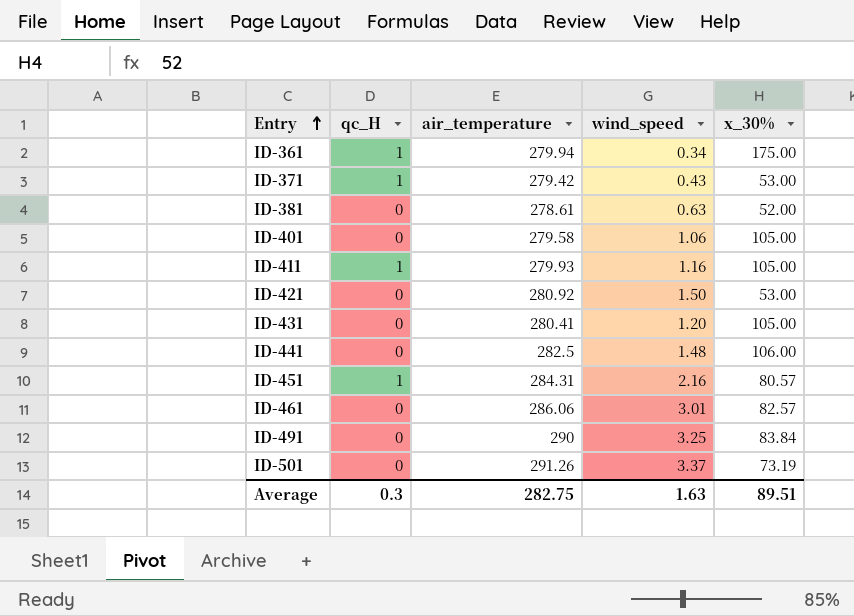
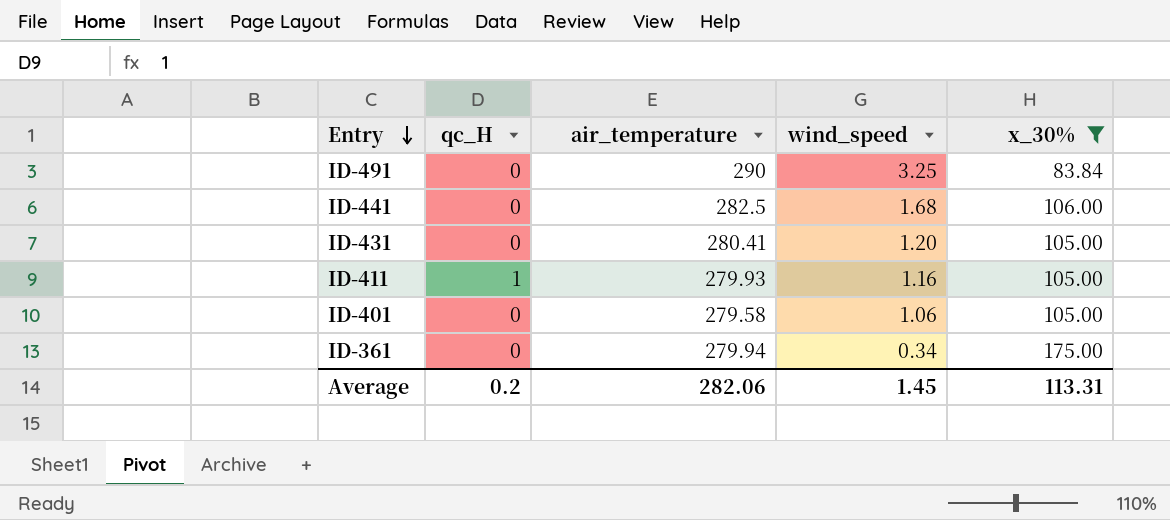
filter: none -> x_30% >= 83.84
row order: Entry ascending -> Entry descending
ID-441 | wind_speed: 1.48 -> 1.68
ID-361 | qc_H: 1 -> 0
Average | qc_H: 0.3 -> 0.2
Average | air_temperature: 282.75 -> 282.06
Average | wind_speed: 1.63 -> 1.45
Average | x_30%: 89.51 -> 113.31

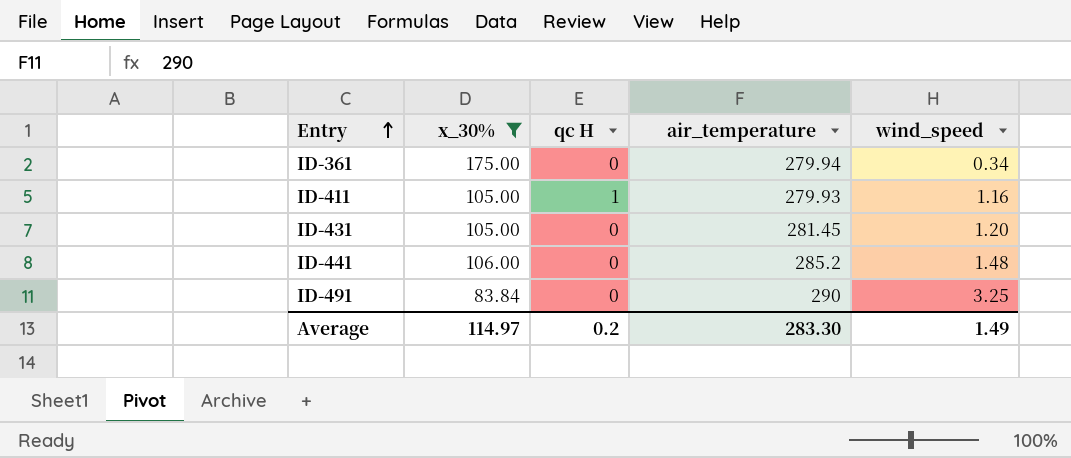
row order: Entry descending -> Entry ascending
column x_30% | position: 5 -> 2
column name: qc_H -> qc H
row ID-401: 0 | 279.58 | 1.06 | 105.00 -> none
ID-431 | air_temperature: 280.41 -> 281.45
ID-441 | air_temperature: 282.5 -> 285.2
ID-441 | wind_speed: 1.68 -> 1.48
Average | x_30%: 113.31 -> 114.97
Average | air_temperature: 282.06 -> 283.30
Average | wind_speed: 1.45 -> 1.49

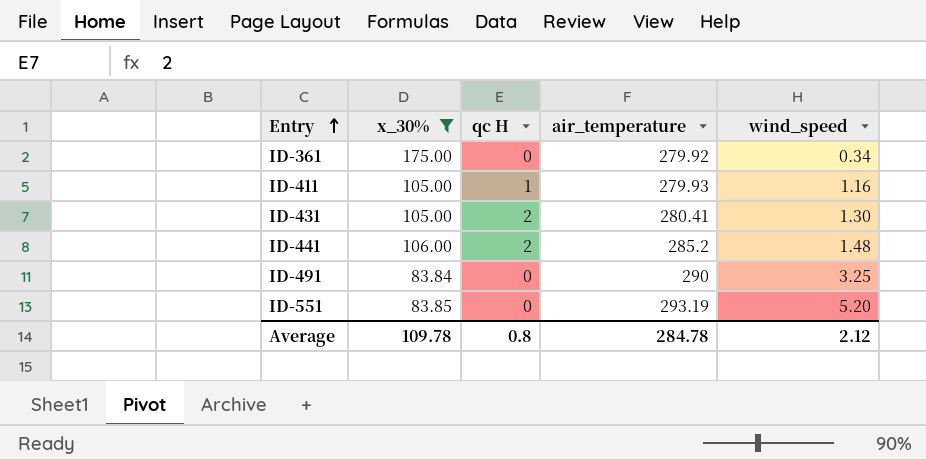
ID-361 | air_temperature: 279.94 -> 279.92
ID-431 | qc H: 0 -> 2
ID-431 | air_temperature: 281.45 -> 280.41
ID-431 | wind_speed: 1.20 -> 1.30
ID-441 | qc H: 0 -> 2
row ID-551: none -> 83.85 | 0 | 293.19 | 5.20
Average | x_30%: 114.97 -> 109.78
Average | qc H: 0.2 -> 0.8
Average | air_temperature: 283.30 -> 284.78
Average | wind_speed: 1.49 -> 2.12

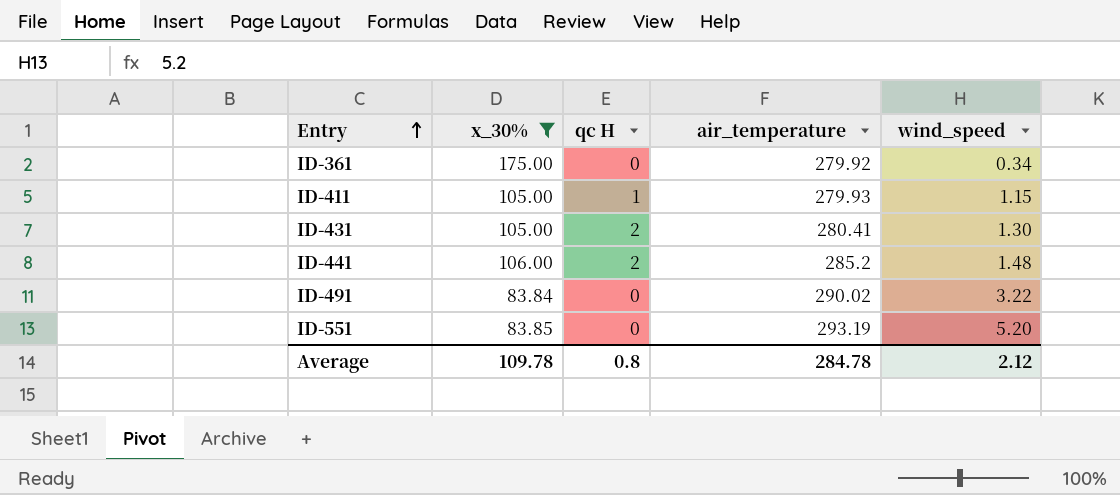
ID-411 | wind_speed: 1.16 -> 1.15
ID-491 | air_temperature: 290 -> 290.02
ID-491 | wind_speed: 3.25 -> 3.22

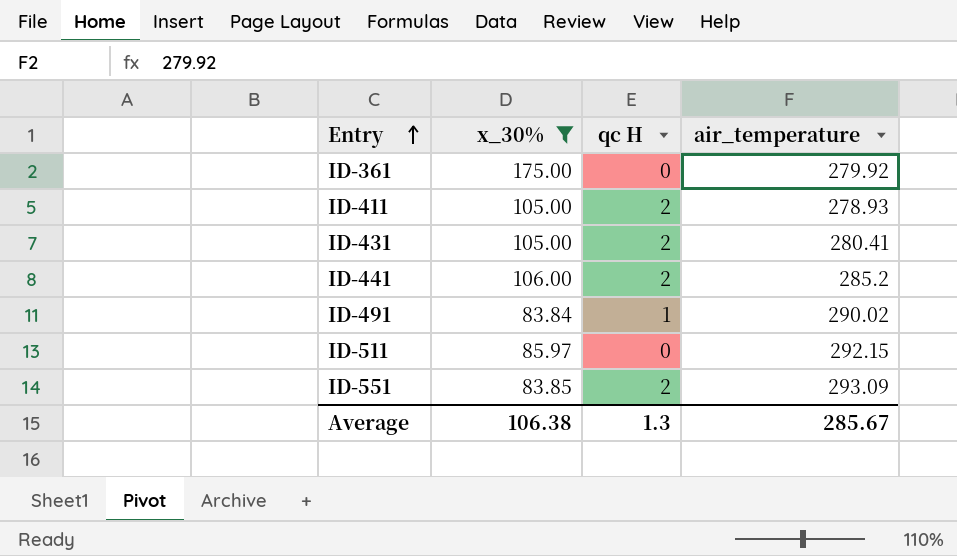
column wind_speed | position: 5 -> none
ID-411 | qc H: 1 -> 2
ID-411 | air_temperature: 279.93 -> 278.93
ID-491 | qc H: 0 -> 1
row ID-511: none -> 85.97 | 0 | 292.15
ID-551 | qc H: 0 -> 2
ID-551 | air_temperature: 293.19 -> 293.09
Average | x_30%: 109.78 -> 106.38
Average | qc H: 0.8 -> 1.3
Average | air_temperature: 284.78 -> 285.67

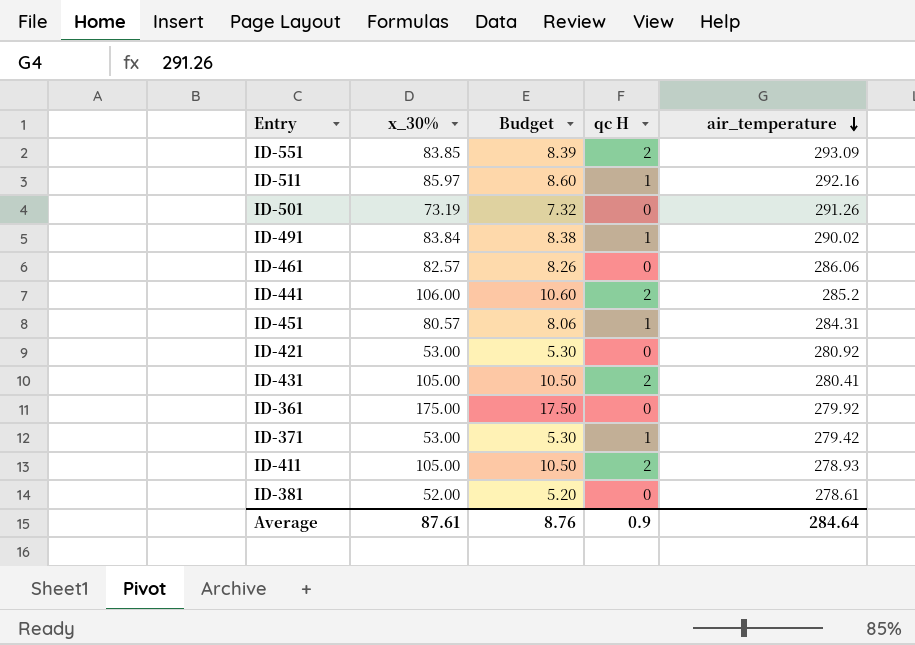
filter: x_30% >= 83.84 -> none
row order: Entry ascending -> air_temperature descending
column Budget | formula: none -> [x_30%] * 0.1
ID-511 | qc H: 0 -> 1
ID-511 | air_temperature: 292.15 -> 292.16
Average | x_30%: 106.38 -> 87.61
Average | qc H: 1.3 -> 0.9
Average | air_temperature: 285.67 -> 284.64

